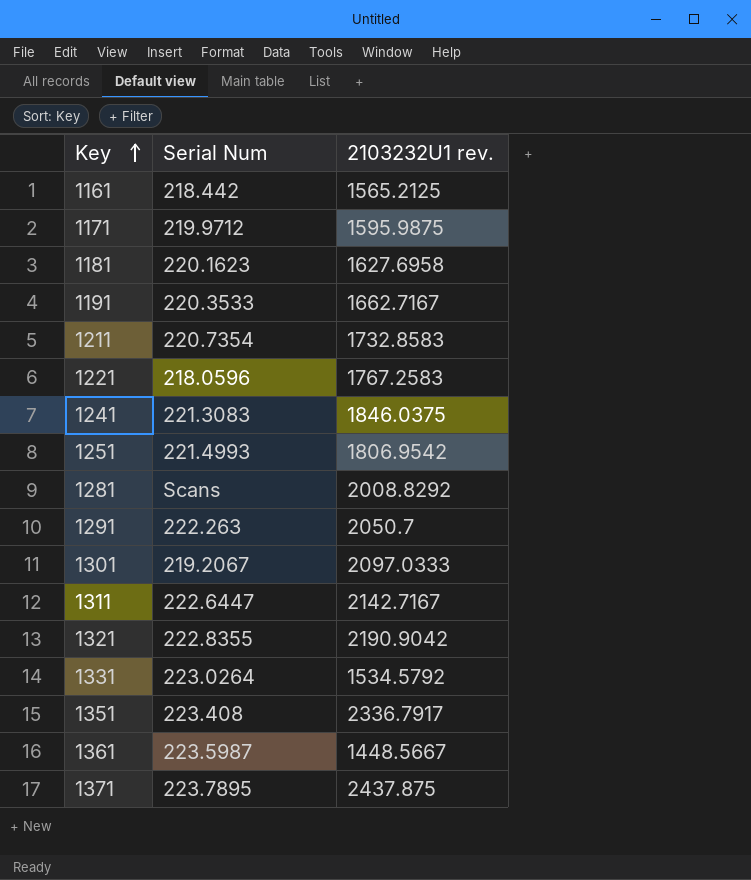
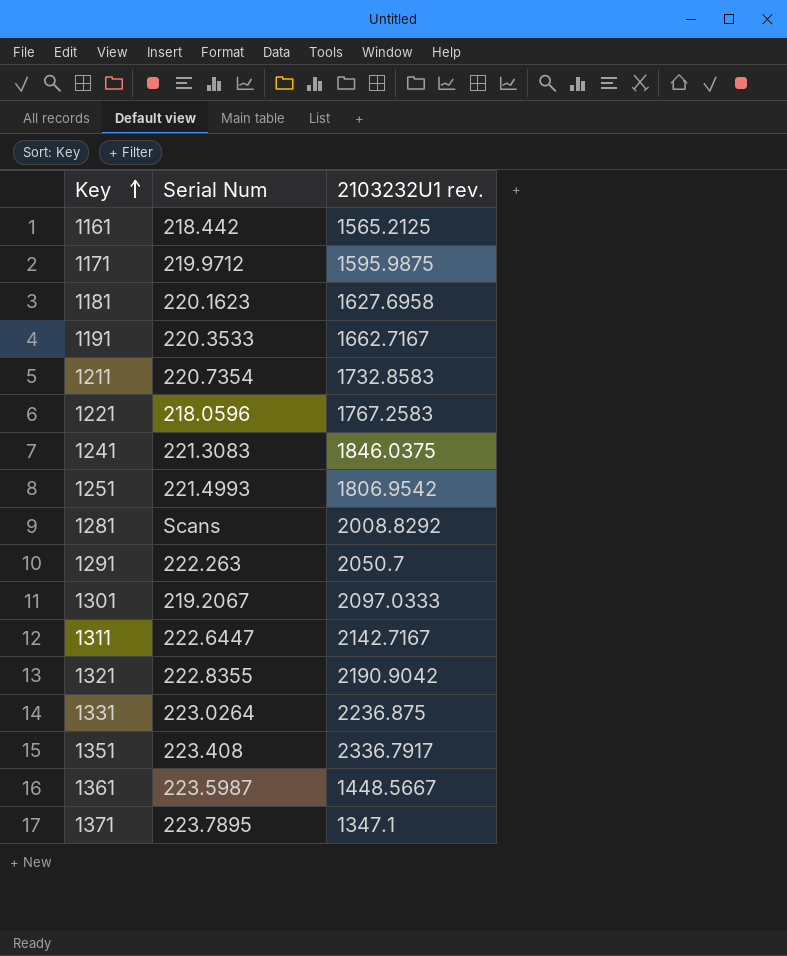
1331 | 2103232U1 rev.: 1534.5792 -> 2236.875
1371 | 2103232U1 rev.: 2437.875 -> 1347.1

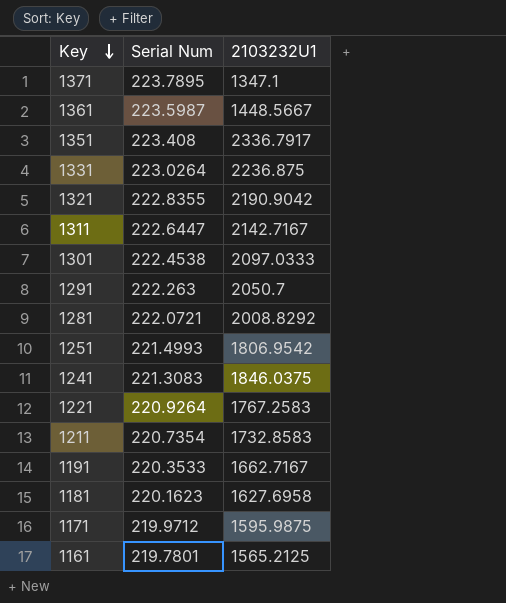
row order: Key ascending -> Key descending
column name: 2103232U1 rev. -> 2103232U1
1301 | Serial Num: 219.2067 -> 222.4538
1281 | Serial Num: Scans -> 222.0721
1221 | Serial Num: 218.0596 -> 220.9264
1161 | Serial Num: 218.442 -> 219.7801

